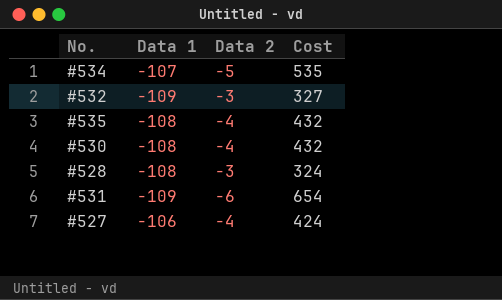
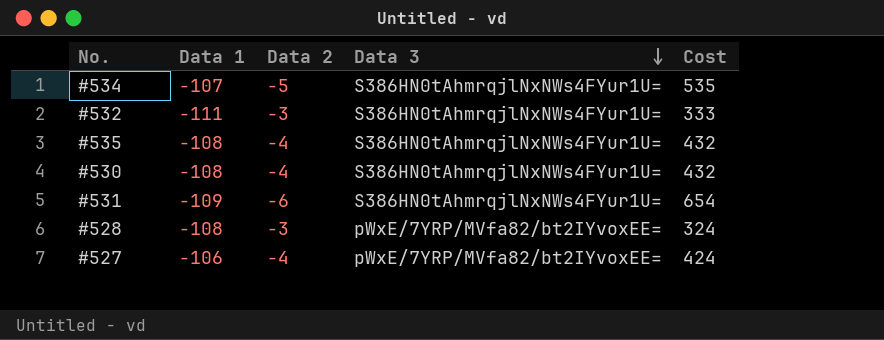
row order: none -> Data 3 descending
column Data 3 | position: none -> 4
#532 | Data 1: -109 -> -111
#532 | Cost: 327 -> 333

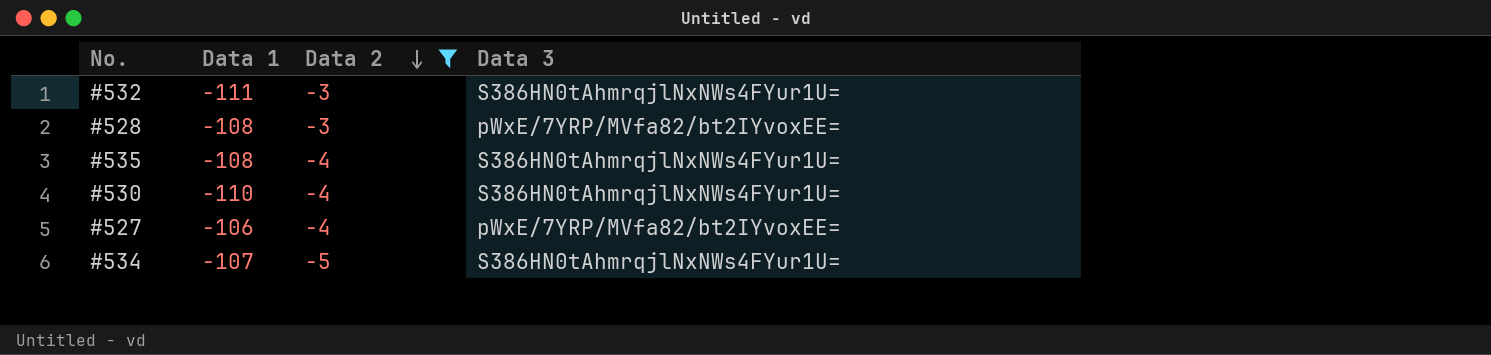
filter: none -> Data 2 != -6
row order: Data 3 descending -> Data 2 descending
column Cost | formula: [Data 1] * [Data 2] -> none
#530 | Data 1: -108 -> -110

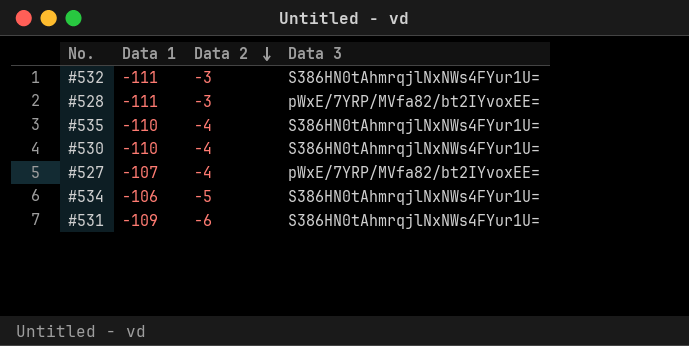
filter: Data 2 != -6 -> none
#528 | Data 1: -108 -> -111
#535 | Data 1: -108 -> -110
#527 | Data 1: -106 -> -107
#534 | Data 1: -107 -> -106

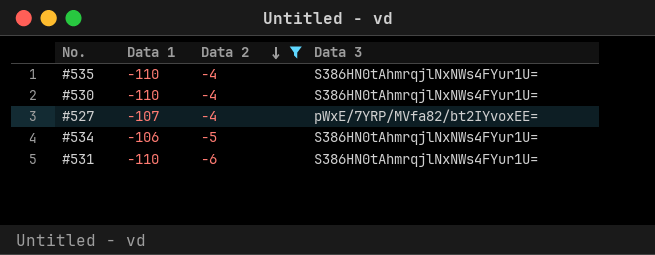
filter: none -> Data 2 != -3
#531 | Data 1: -109 -> -110

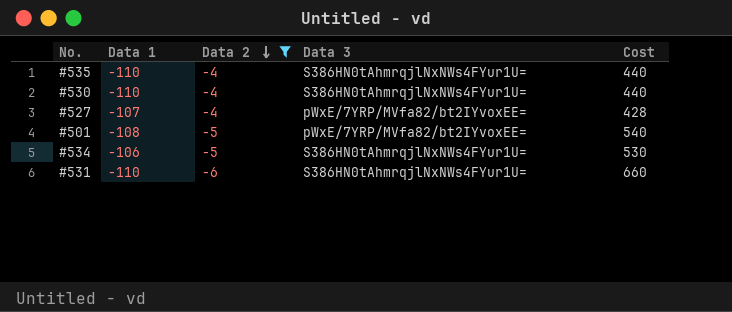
column Cost | formula: none -> [Data 1] * [Data 2]
row #501: none -> -108 | -5 | pWxE/7YRP/MVfa82/bt2IYvoxEE= | 540

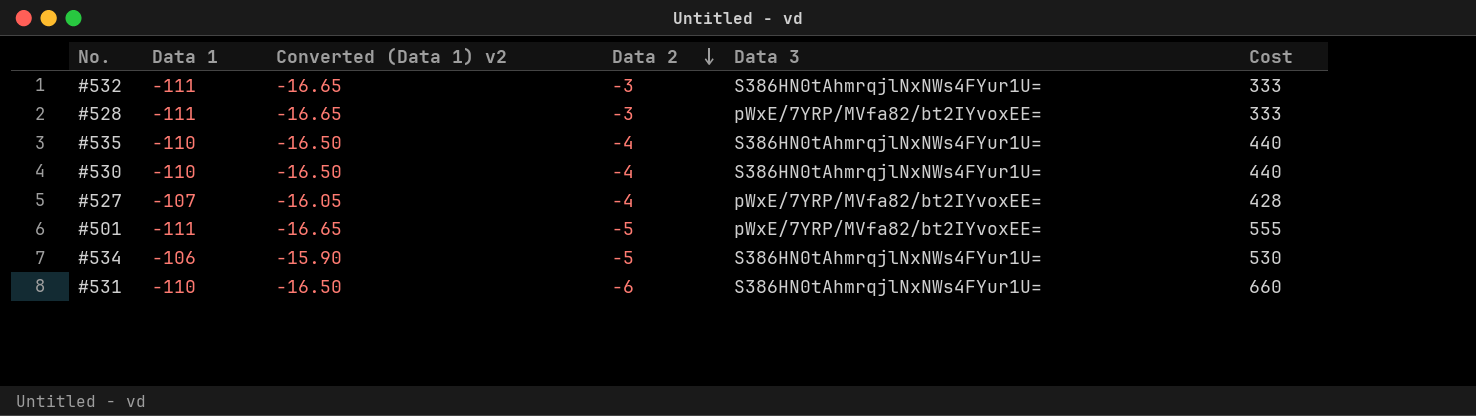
filter: Data 2 != -3 -> none
column Converted (Data 1) v2 | formula: none -> [Data 1] * 0.15
#501 | Data 1: -108 -> -111
#501 | Cost: 540 -> 555

